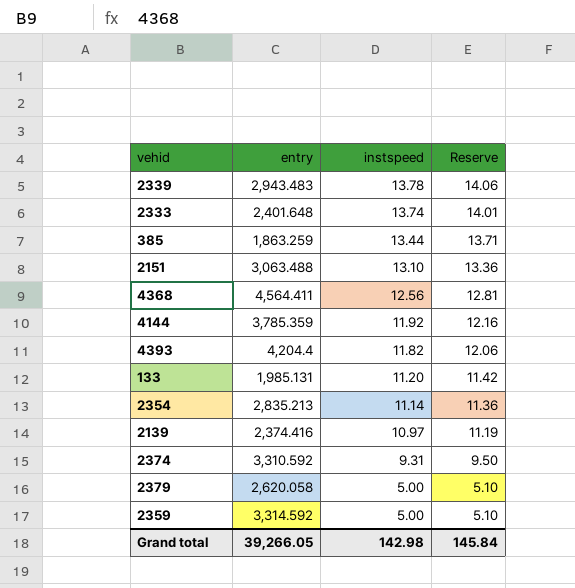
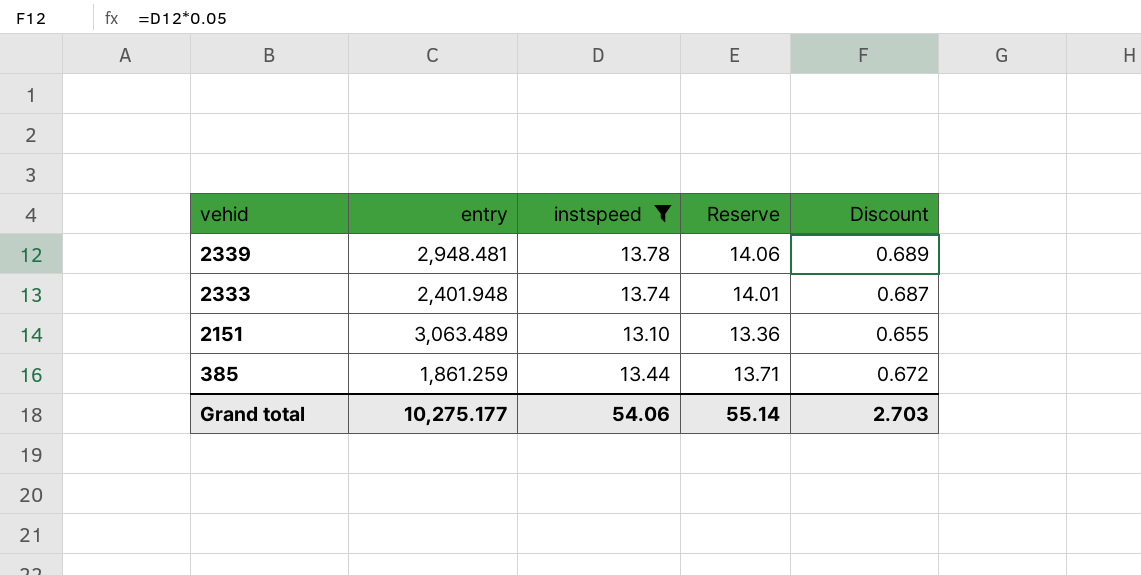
filter: none -> instspeed >= 13.10
row order: instspeed descending -> vehid descending
column Discount | formula: none -> [instspeed] * 0.05
2339 | entry: 2,943.483 -> 2,948.481
2333 | entry: 2,401.648 -> 2,401.948
2151 | entry: 3,063.488 -> 3,063.489
385 | entry: 1,863.259 -> 1,861.259
Grand total | entry: 39,266.05 -> 10,275.177
Grand total | instspeed: 142.98 -> 54.06
Grand total | Reserve: 145.84 -> 55.14

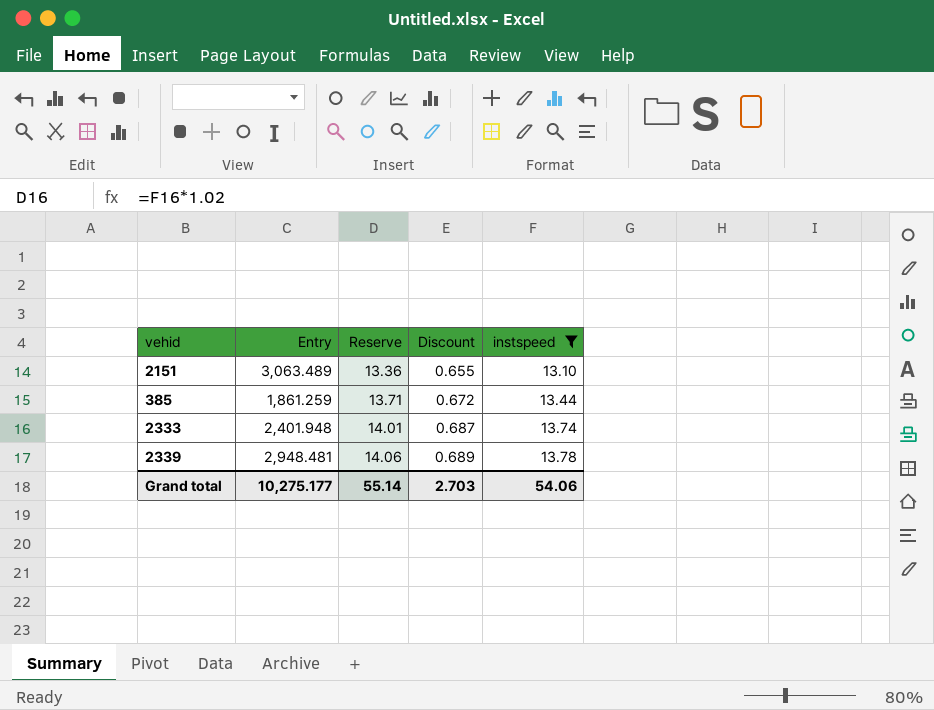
row order: vehid descending -> Reserve ascending
column name: entry -> Entry
column instspeed | position: 3 -> 5

